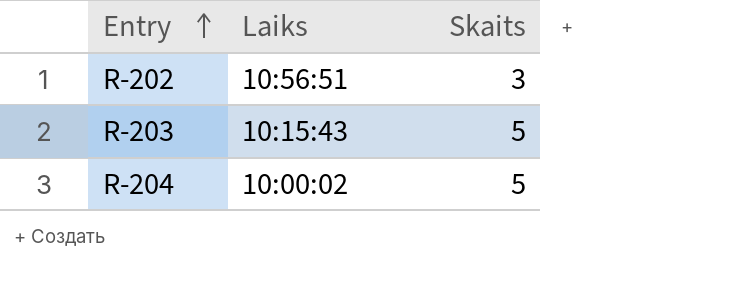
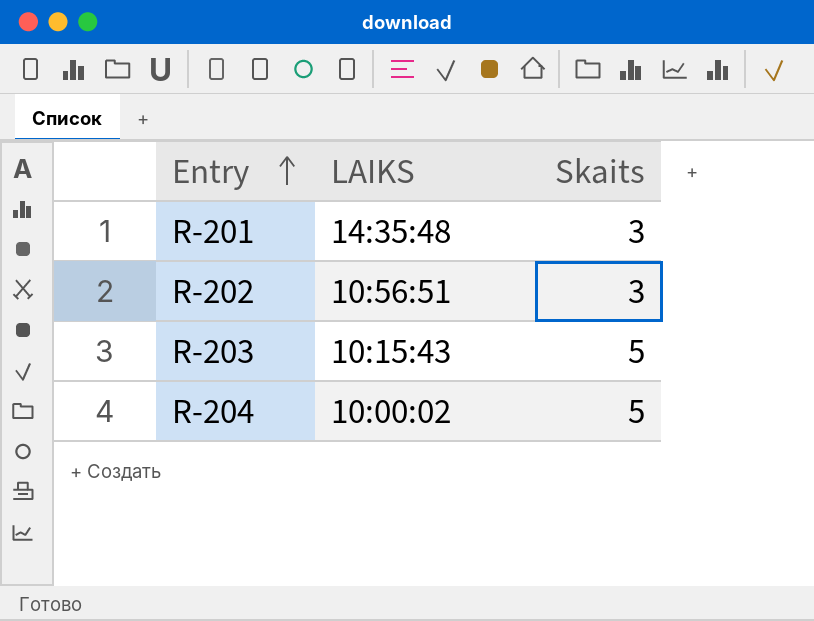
column name: Laiks -> LAIKS
row R-201: none -> 14:35:48 | 3

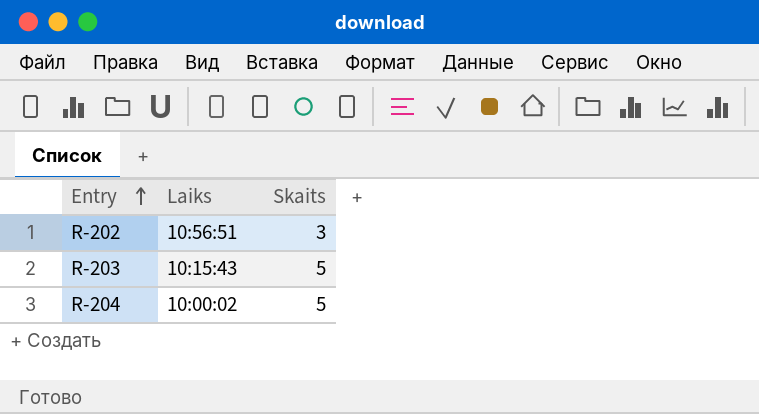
column name: LAIKS -> Laiks
row R-201: 14:35:48 | 3 -> none

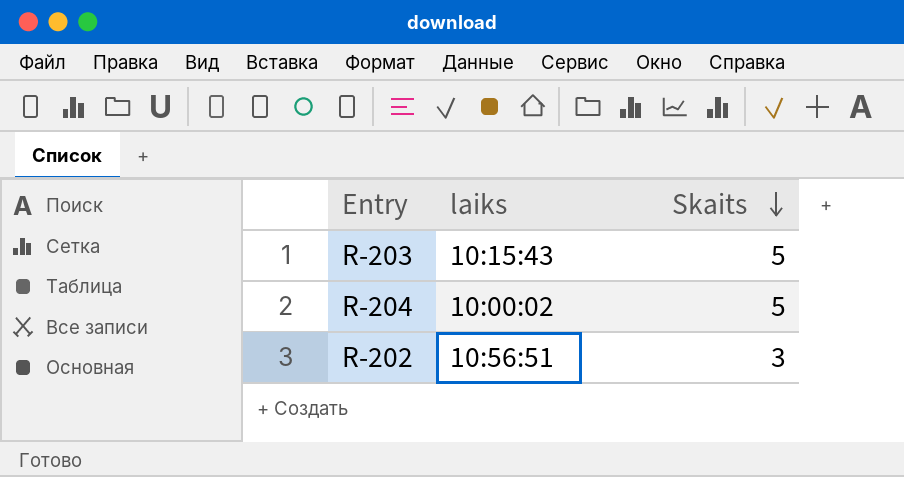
row order: Entry ascending -> Skaits descending
column name: Laiks -> laiks

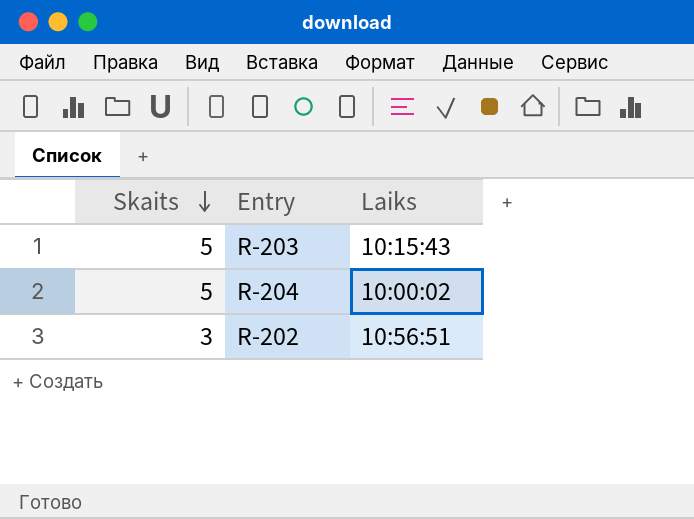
column Skaits | position: 3 -> 1
column name: laiks -> Laiks

